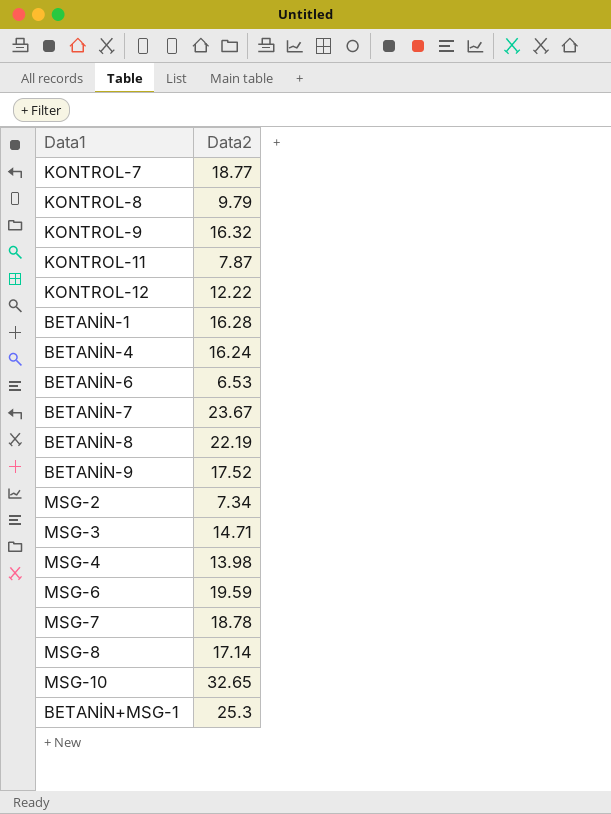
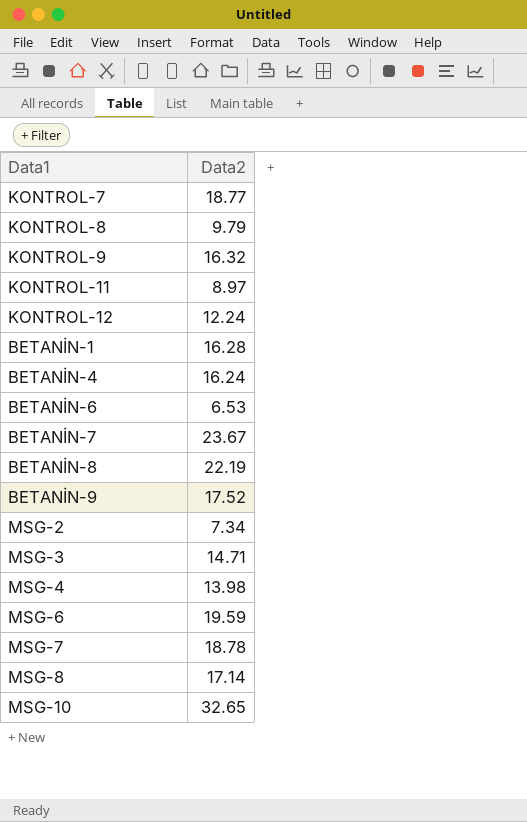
row BETANİN+MSG-1: 25.3 -> none
KONTROL-11 | Data2: 7.87 -> 8.97
KONTROL-12 | Data2: 12.22 -> 12.24

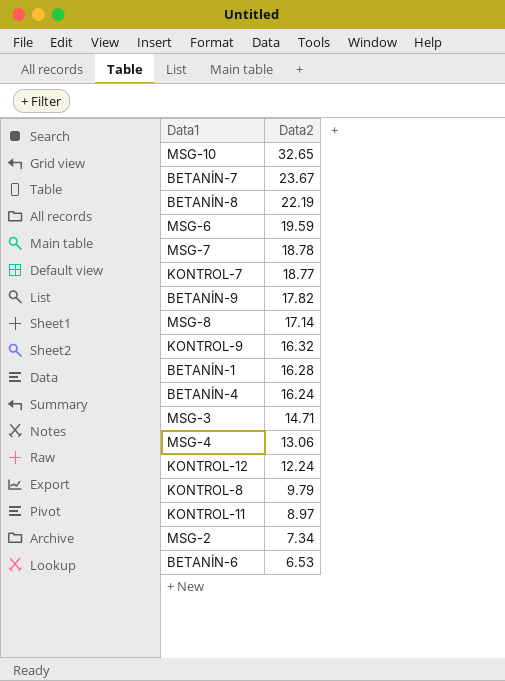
row order: none -> Data2 descending
BETANİN-9 | Data2: 17.52 -> 17.82
MSG-4 | Data2: 13.98 -> 13.06

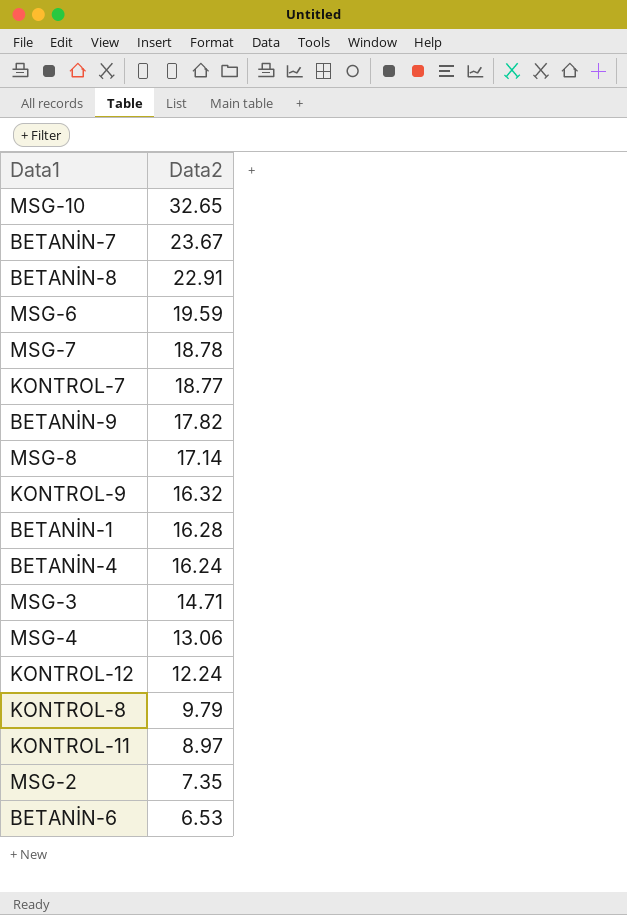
BETANİN-8 | Data2: 22.19 -> 22.91
MSG-2 | Data2: 7.34 -> 7.35

